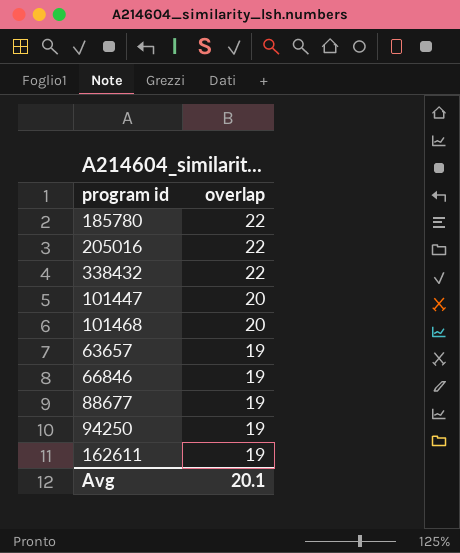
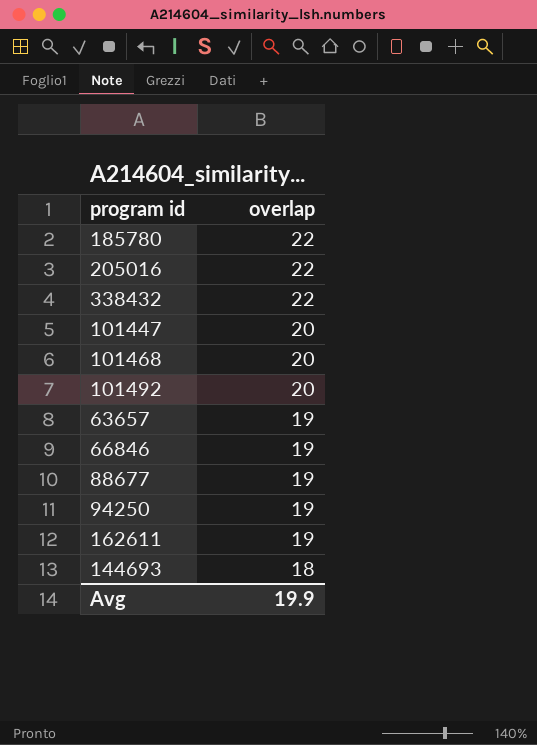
row 101492: none -> 20
row 144693: none -> 18
Avg | overlap: 20.1 -> 19.9

